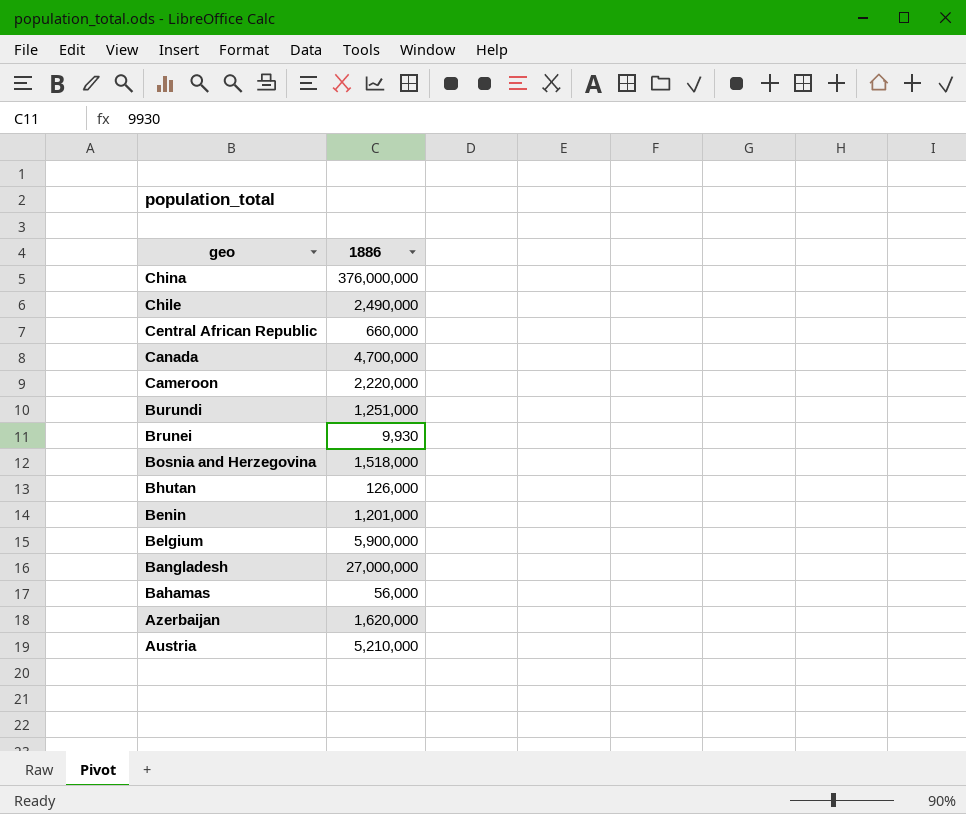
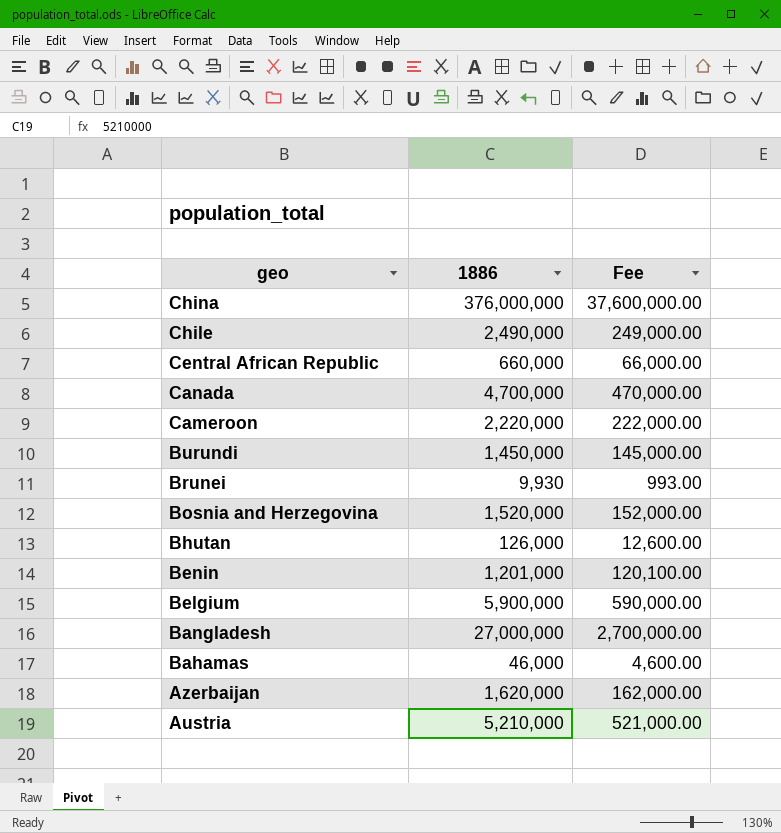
column Fee | formula: none -> [1886] * 0.1
Burundi | 1886: 1,251,000 -> 1,450,000
Bosnia and Herzegovina | 1886: 1,518,000 -> 1,520,000
Bahamas | 1886: 56,000 -> 46,000

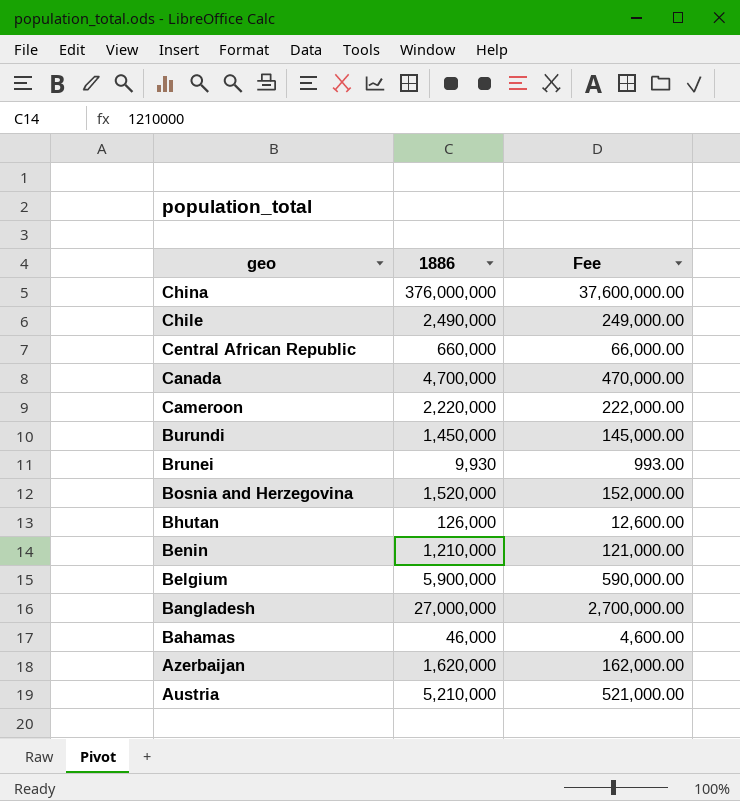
Benin | 1886: 1,201,000 -> 1,210,000
Benin | Fee: 120,100.00 -> 121,000.00

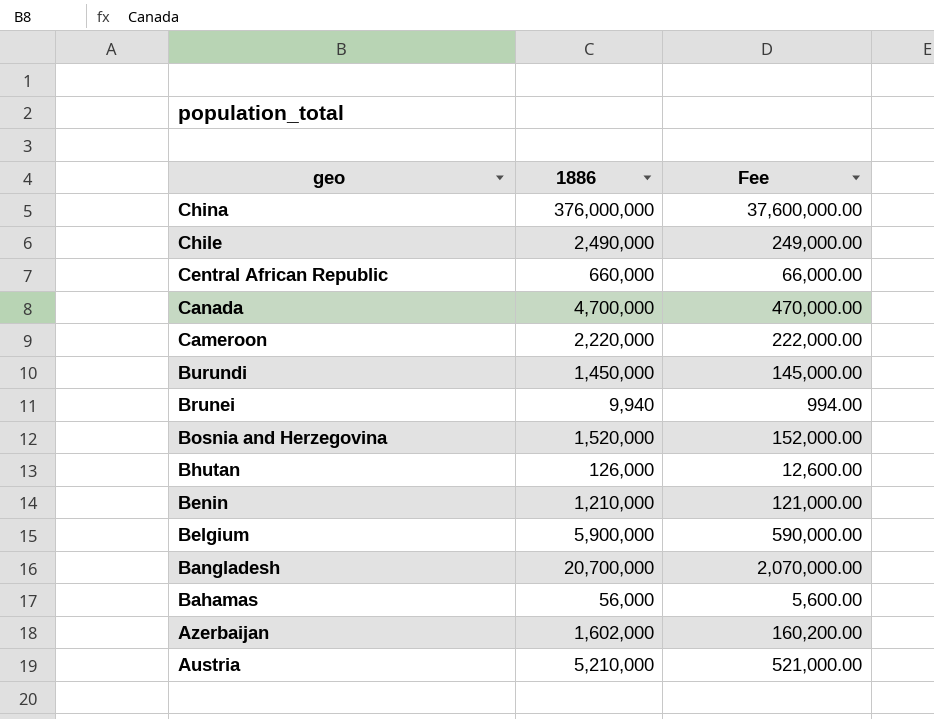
Brunei | 1886: 9,930 -> 9,940
Brunei | Fee: 993.00 -> 994.00
Bangladesh | 1886: 27,000,000 -> 20,700,000
Bangladesh | Fee: 2,700,000.00 -> 2,070,000.00
Bahamas | 1886: 46,000 -> 56,000
Bahamas | Fee: 4,600.00 -> 5,600.00
Azerbaijan | 1886: 1,620,000 -> 1,602,000
Azerbaijan | Fee: 162,000.00 -> 160,200.00

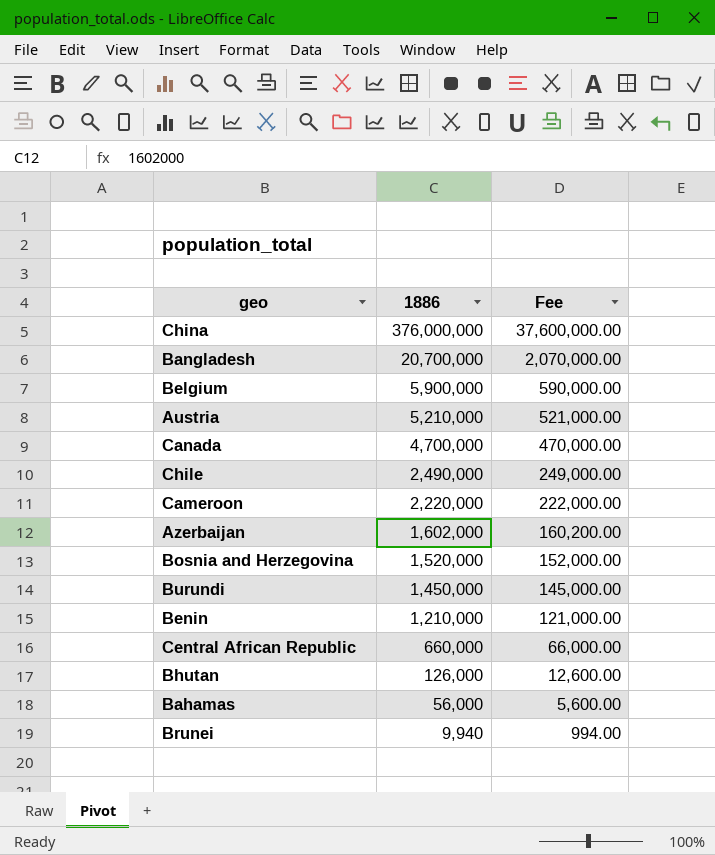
row order: geo descending -> 1886 descending

